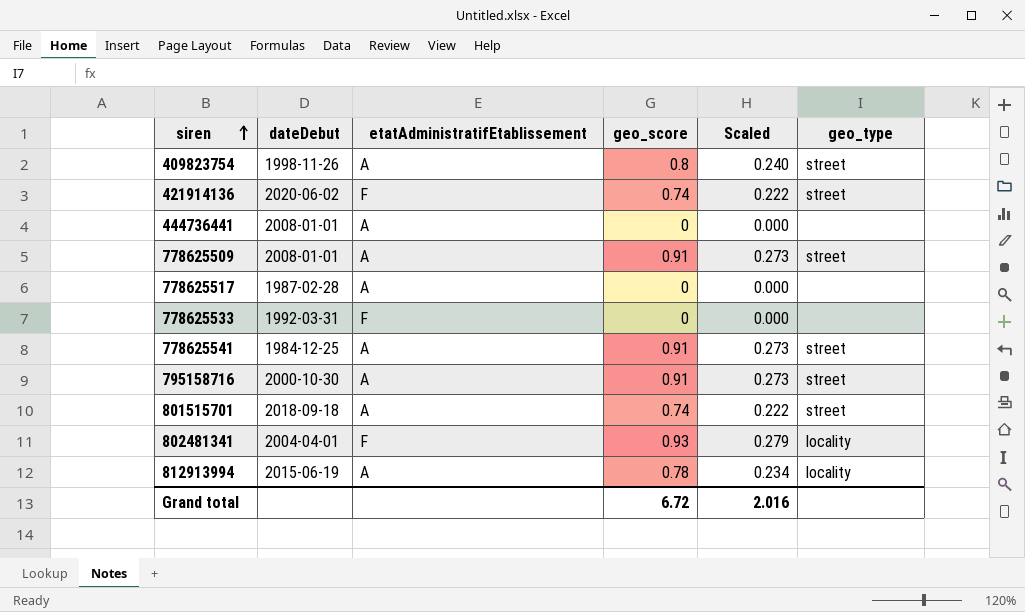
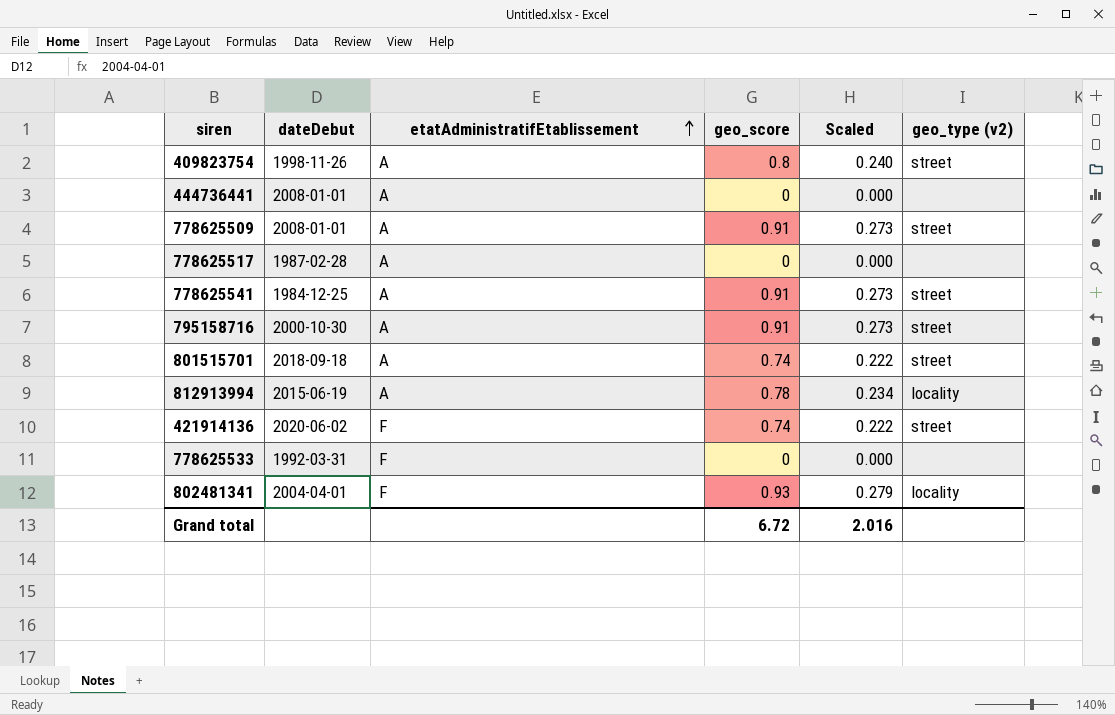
row order: siren ascending -> etatAdministratifEtablissement ascending
column name: geo_type -> geo_type (v2)

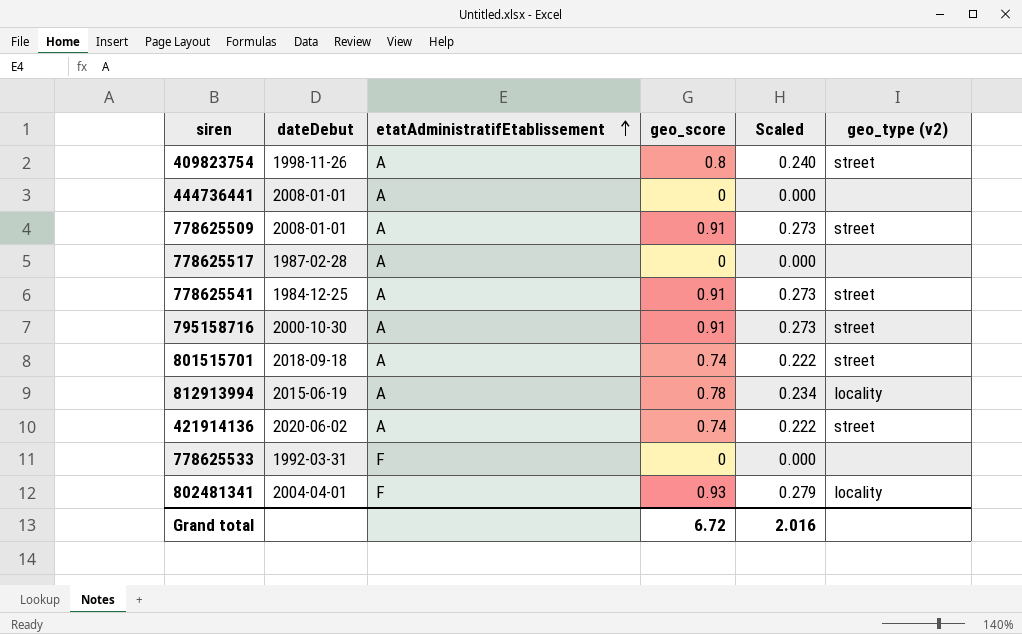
421914136 | etatAdministratifEtablissement: F -> A

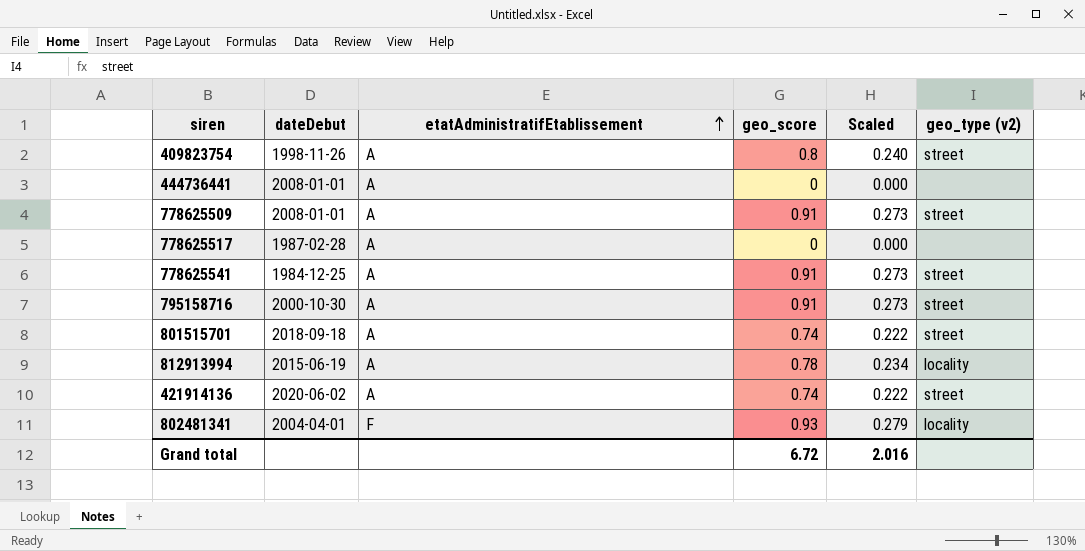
row 778625533: 1992-03-31 | F | 0 | 0.000 | none -> none

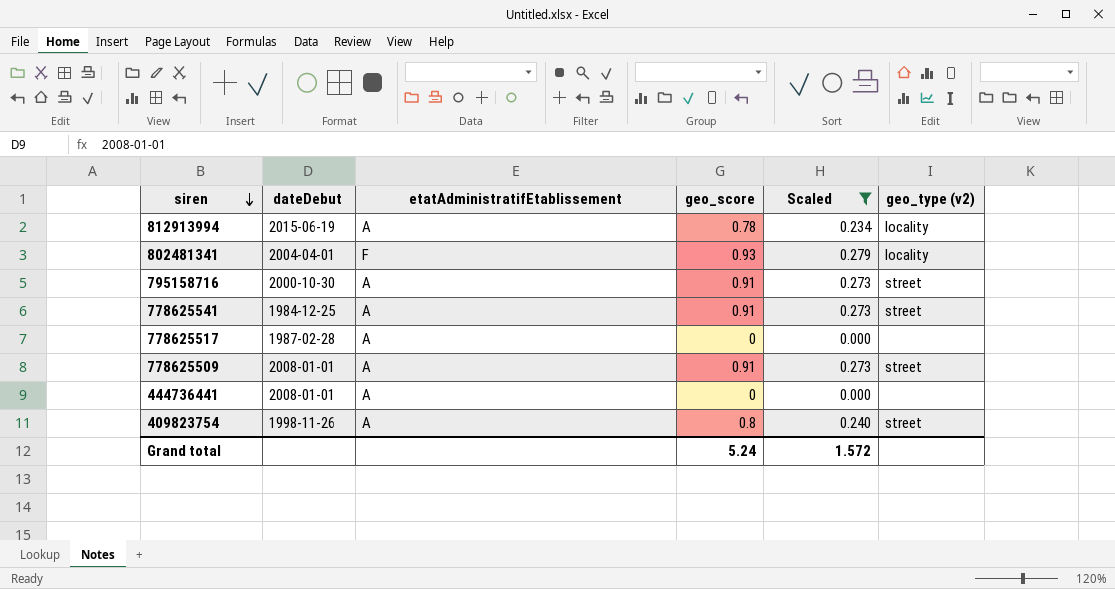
filter: none -> Scaled != 0.222
row order: etatAdministratifEtablissement ascending -> siren descending
Grand total | geo_score: 6.72 -> 5.24
Grand total | Scaled: 2.016 -> 1.572

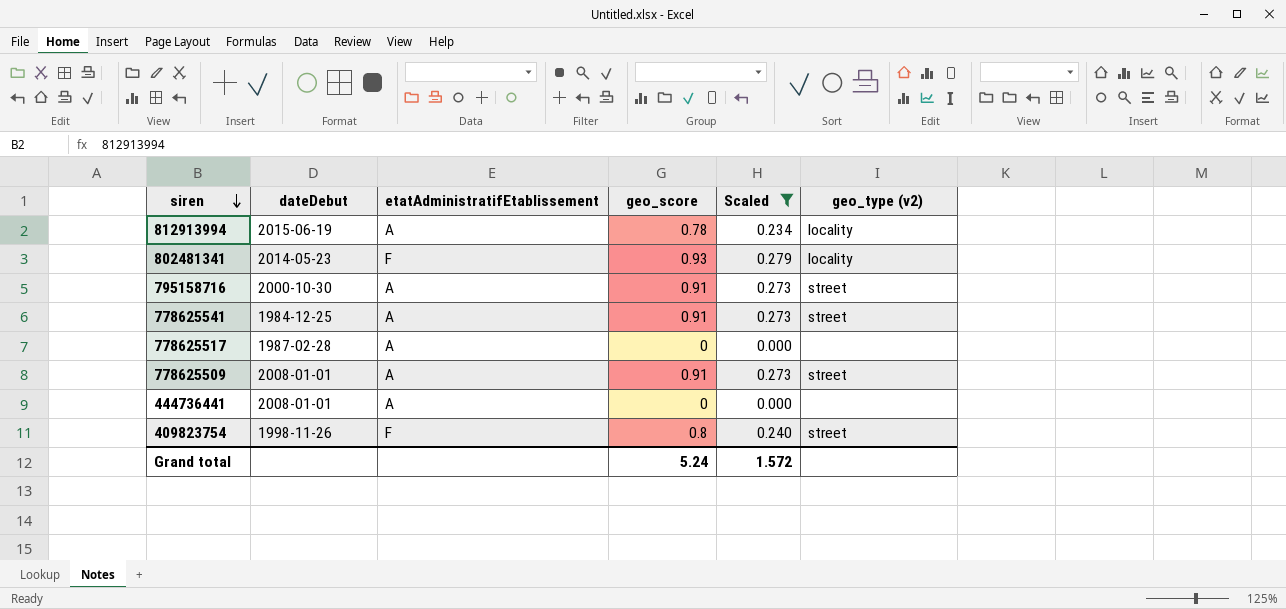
802481341 | dateDebut: 2004-04-01 -> 2014-05-23
409823754 | etatAdministratifEtablissement: A -> F

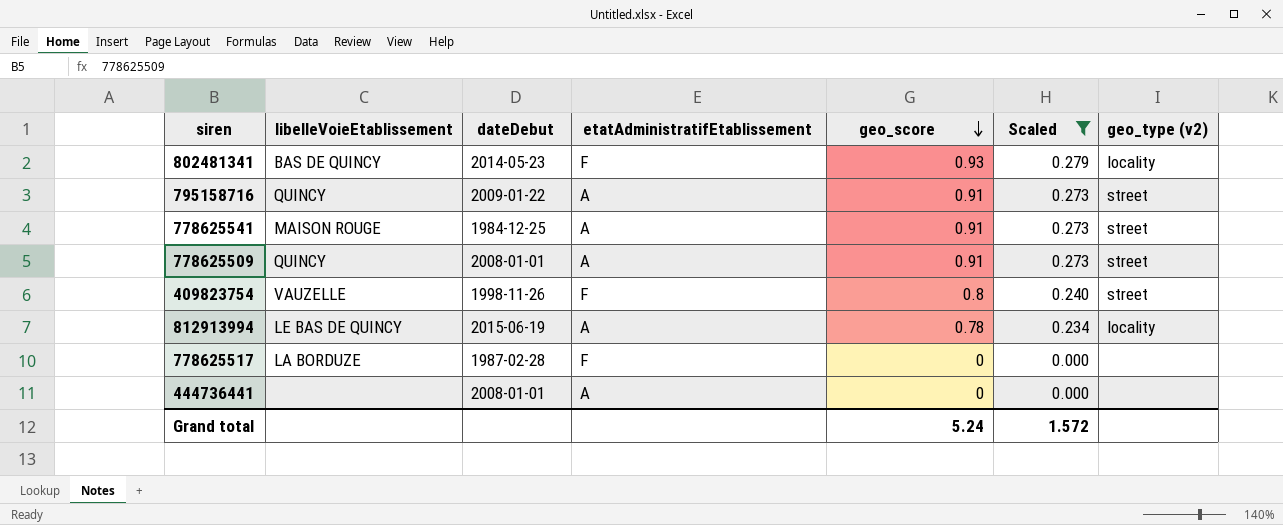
row order: siren descending -> geo_score descending
column libelleVoieEtablissement | position: none -> 2
795158716 | dateDebut: 2000-10-30 -> 2009-01-22
778625517 | etatAdministratifEtablissement: A -> F

